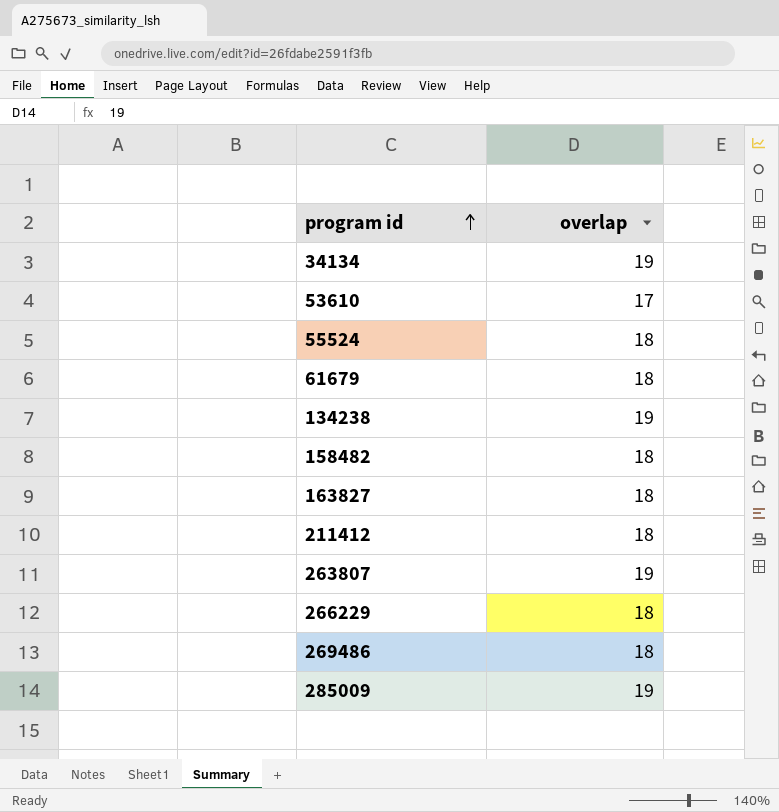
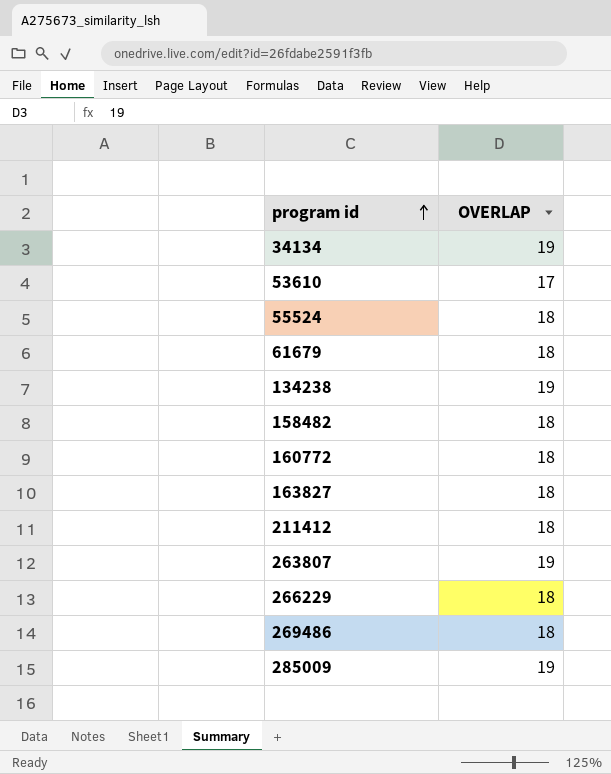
column name: overlap -> OVERLAP
row 160772: none -> 18

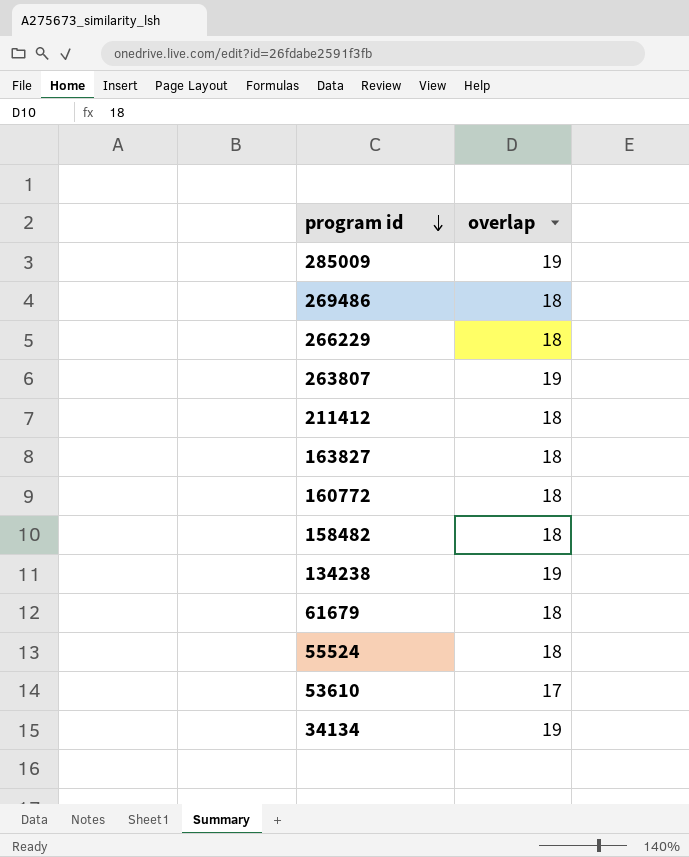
row order: program id ascending -> program id descending
column name: OVERLAP -> overlap

